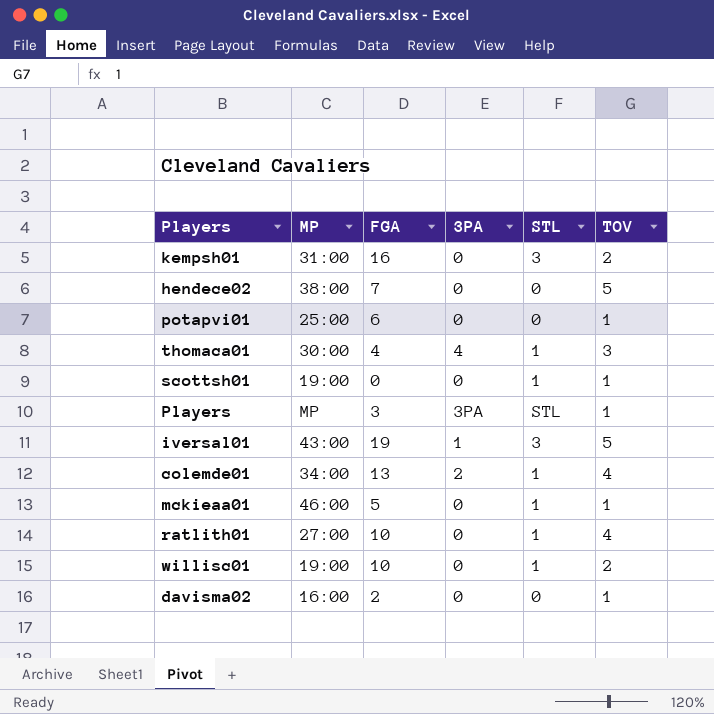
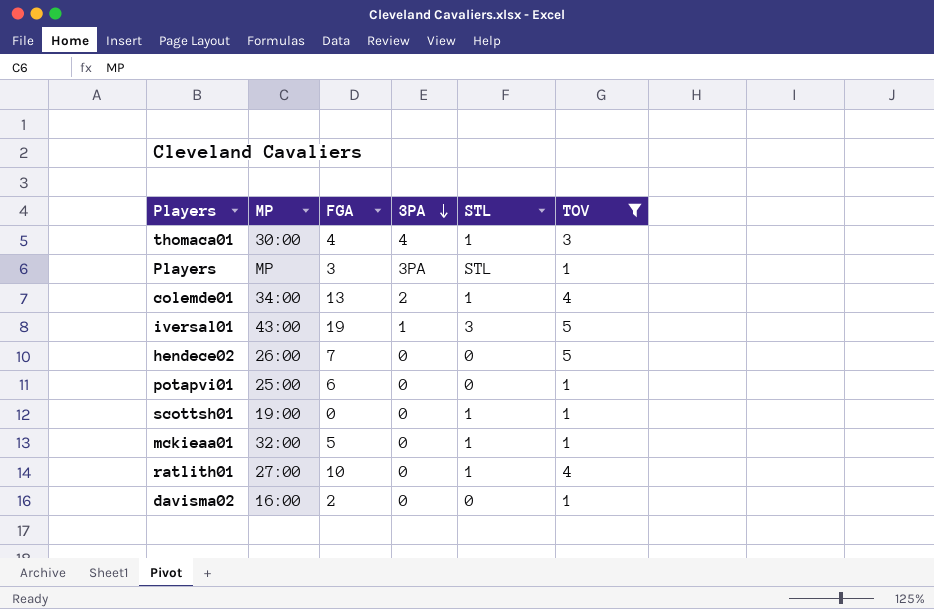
filter: none -> TOV != 2
row order: none -> 3PA descending
hendece02 | MP: 38:00 -> 26:00
mckieaa01 | MP: 46:00 -> 32:00

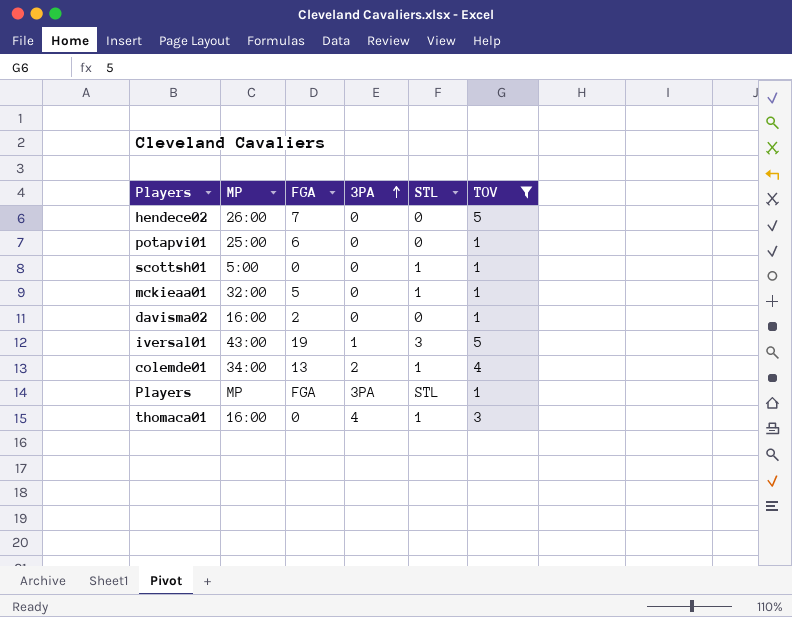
row order: 3PA descending -> 3PA ascending
row ratlith01: 27:00 | 10 | 0 | 1 | 4 -> none
scottsh01 | MP: 19:00 -> 5:00
Players | FGA: 3 -> FGA
thomaca01 | MP: 30:00 -> 16:00
thomaca01 | FGA: 4 -> 0

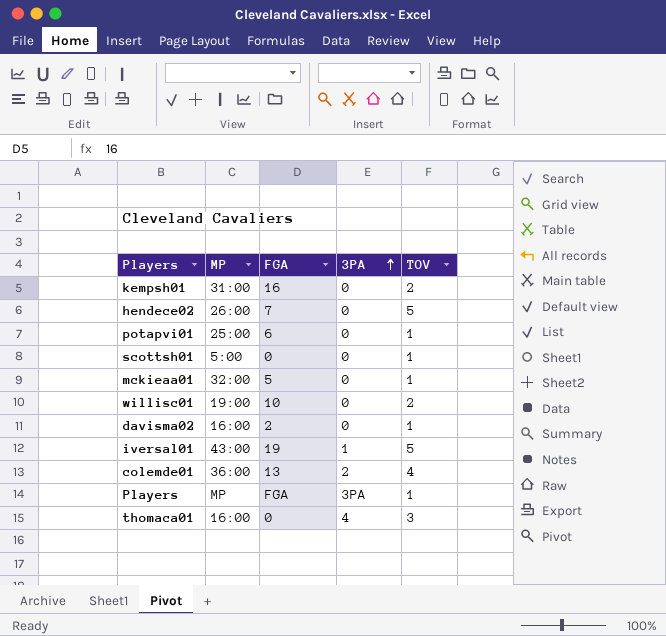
filter: TOV != 2 -> none
column STL | position: 5 -> none
colemde01 | MP: 34:00 -> 36:00

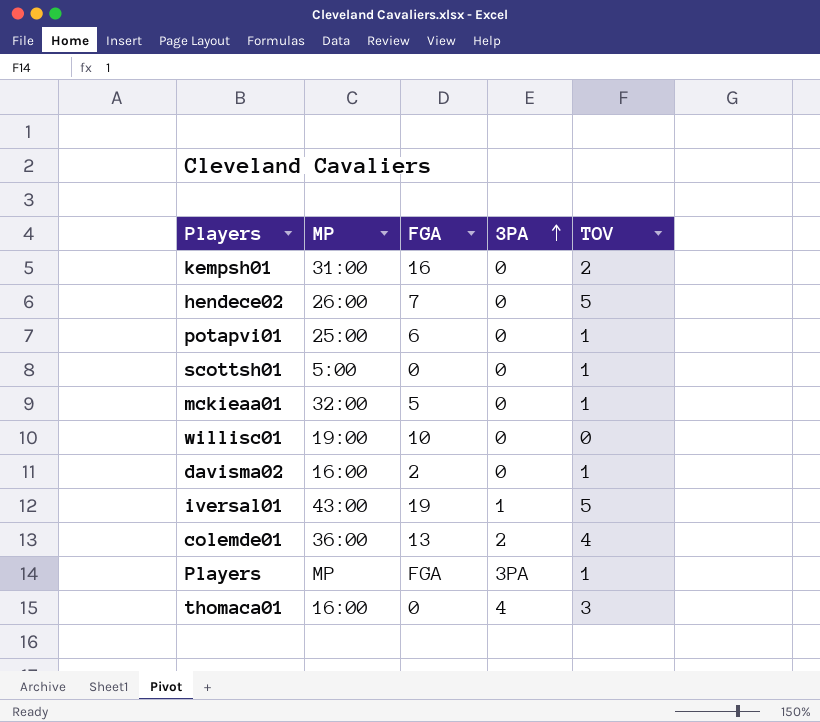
willisc01 | TOV: 2 -> 0

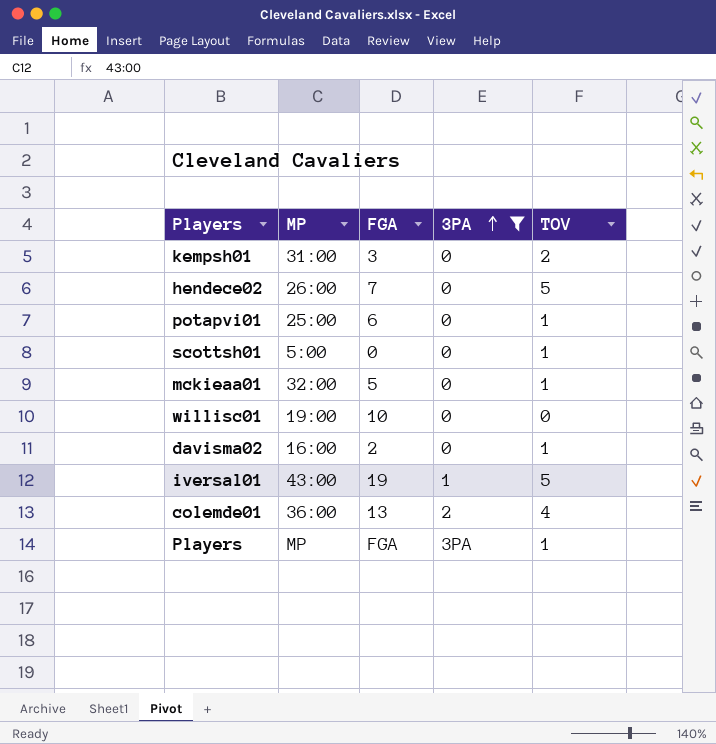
filter: none -> 3PA != 4
kempsh01 | FGA: 16 -> 3

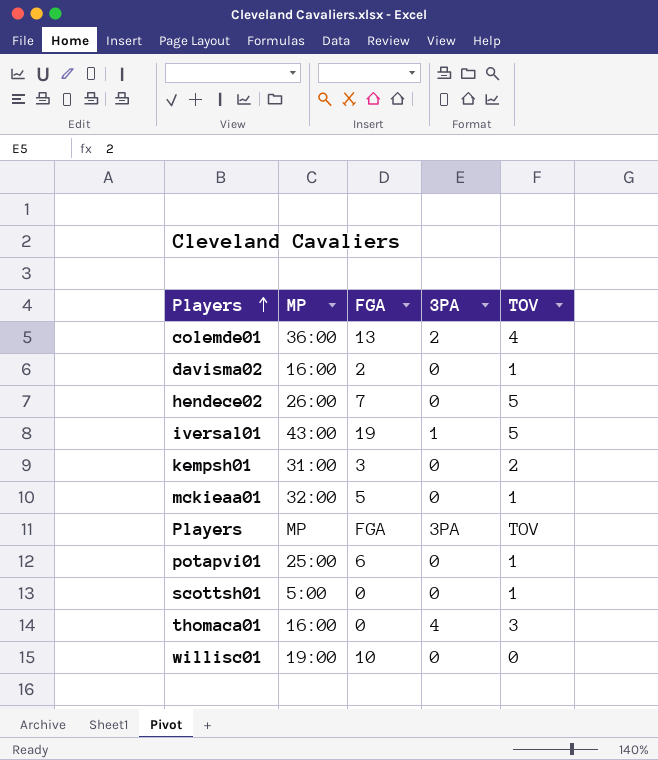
filter: 3PA != 4 -> none
row order: 3PA ascending -> Players ascending
Players | TOV: 1 -> TOV

